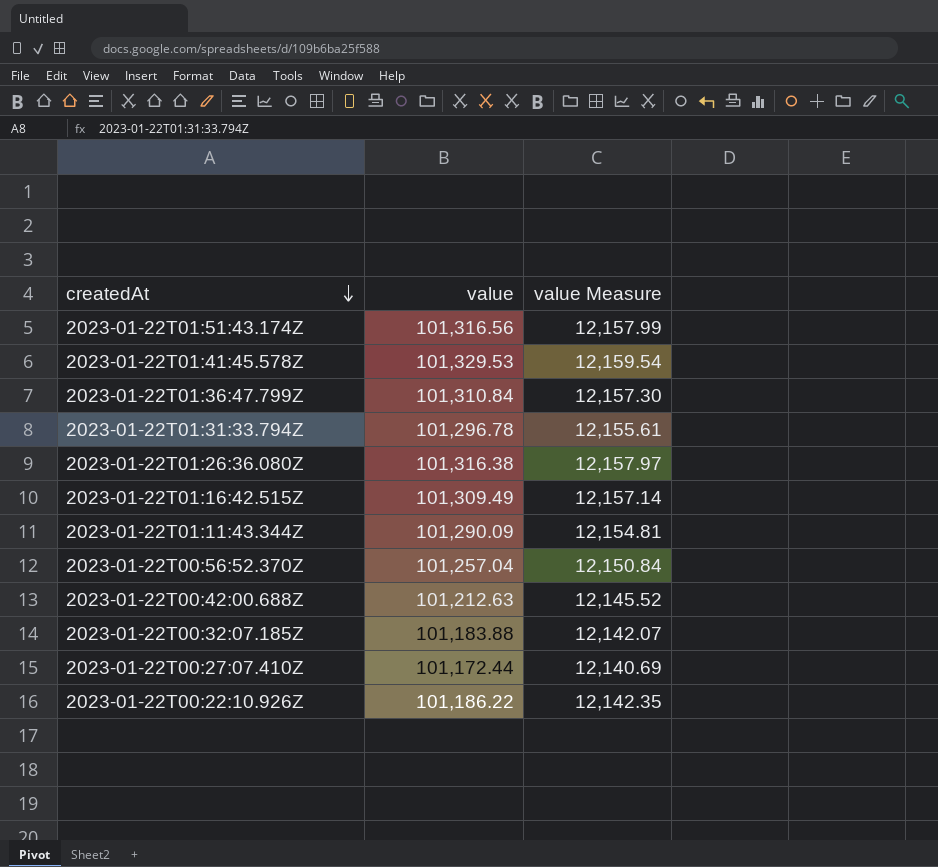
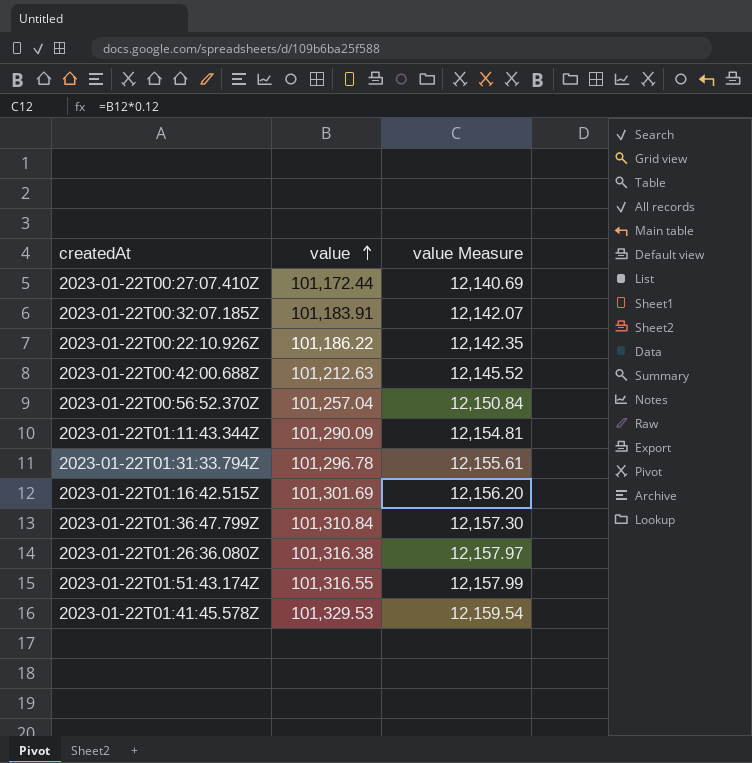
row order: createdAt descending -> value ascending
2023-01-22T00:32:07.185Z | value: 101,183.88 -> 101,183.91
2023-01-22T01:16:42.515Z | value: 101,309.49 -> 101,301.69
2023-01-22T01:16:42.515Z | value Measure: 12,157.14 -> 12,156.20
2023-01-22T01:51:43.174Z | value: 101,316.56 -> 101,316.55

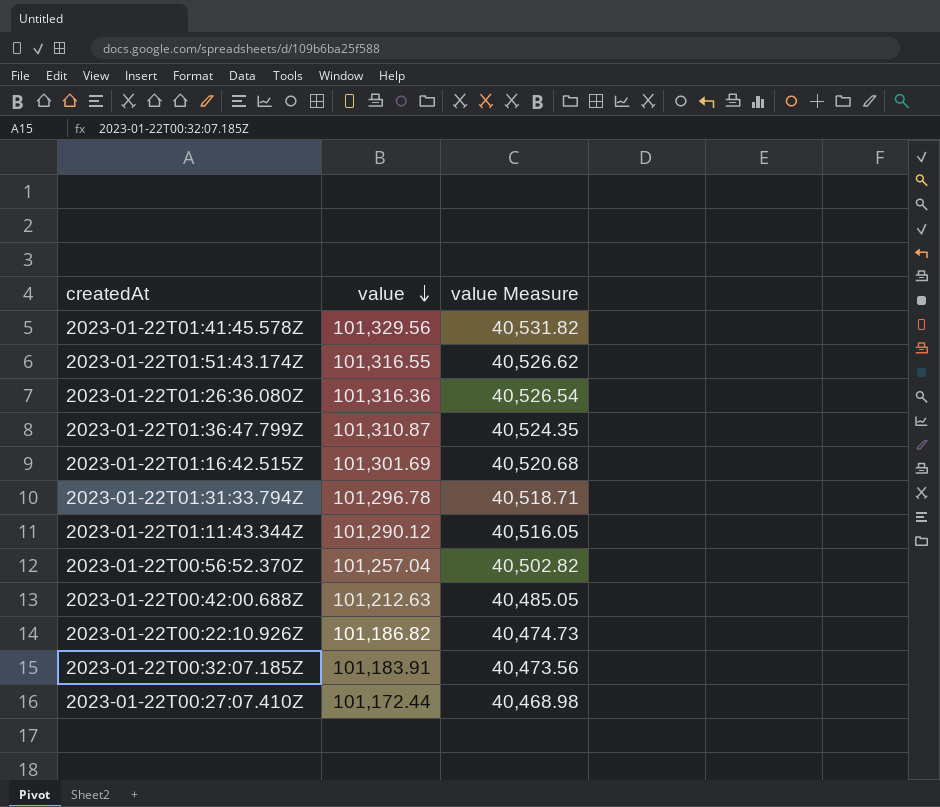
row order: value ascending -> value descending
column value Measure | formula: [value] * 0.12 -> [value] * 0.4
2023-01-22T01:41:45.578Z | value: 101,329.53 -> 101,329.56
2023-01-22T01:26:36.080Z | value: 101,316.38 -> 101,316.36
2023-01-22T01:36:47.799Z | value: 101,310.84 -> 101,310.87
2023-01-22T01:11:43.344Z | value: 101,290.09 -> 101,290.12
2023-01-22T00:22:10.926Z | value: 101,186.22 -> 101,186.82

